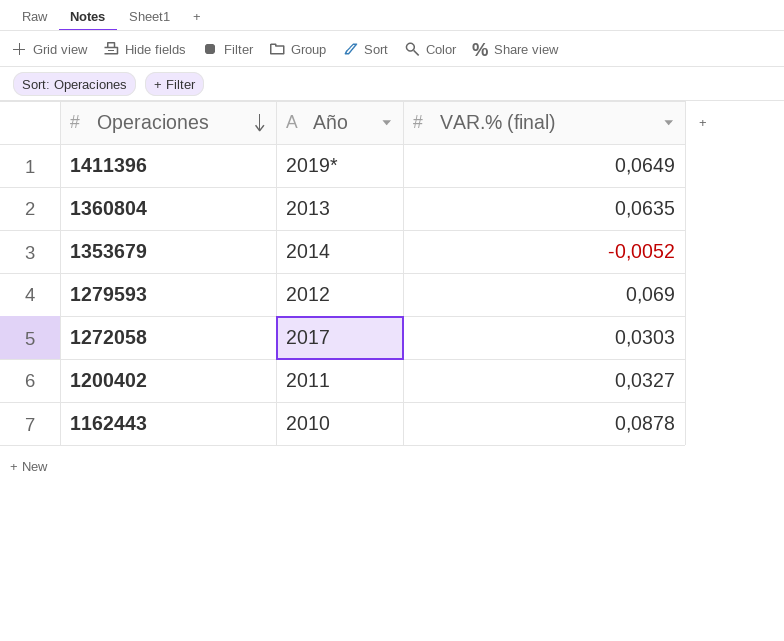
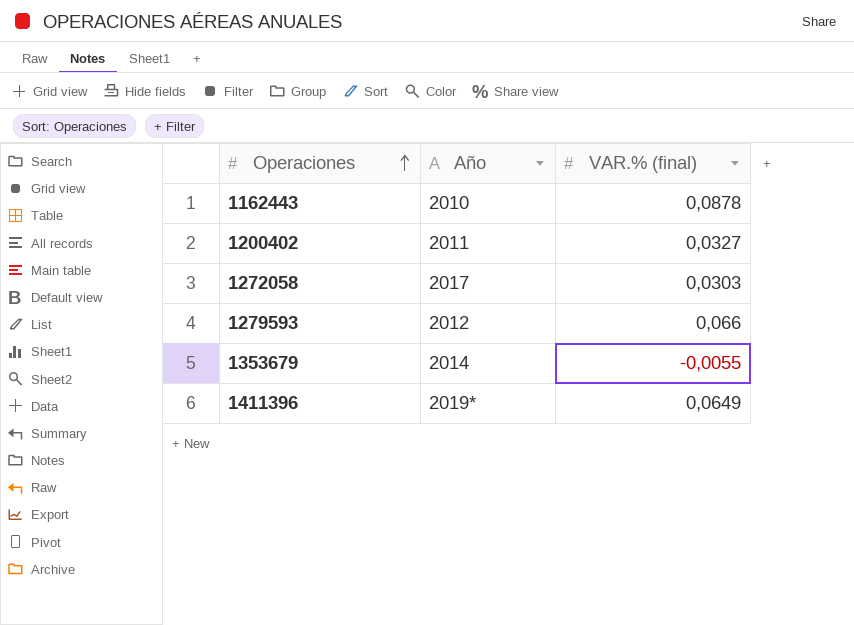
row order: Operaciones descending -> Operaciones ascending
row 1360804: 2013 | 0,0635 -> none
1279593 | VAR.% (final): 0,069 -> 0,066
1353679 | VAR.% (final): -0,0052 -> -0,0055

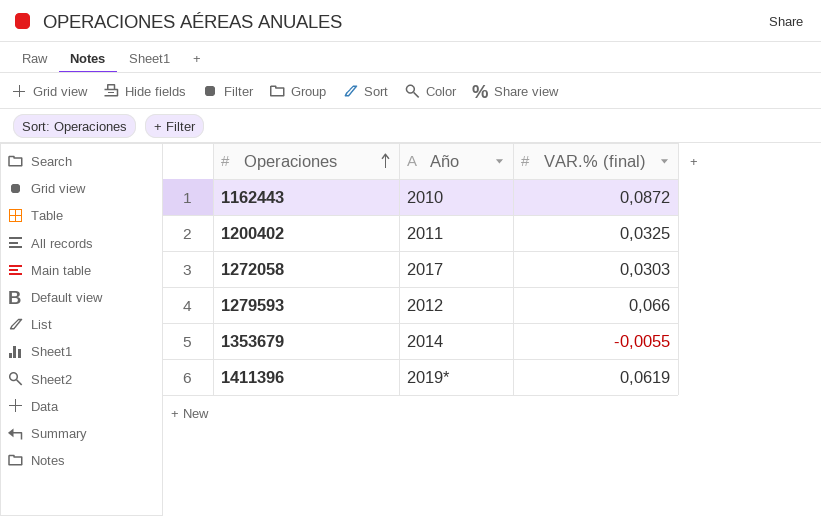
1162443 | VAR.% (final): 0,0878 -> 0,0872
1200402 | VAR.% (final): 0,0327 -> 0,0325
1411396 | VAR.% (final): 0,0649 -> 0,0619

